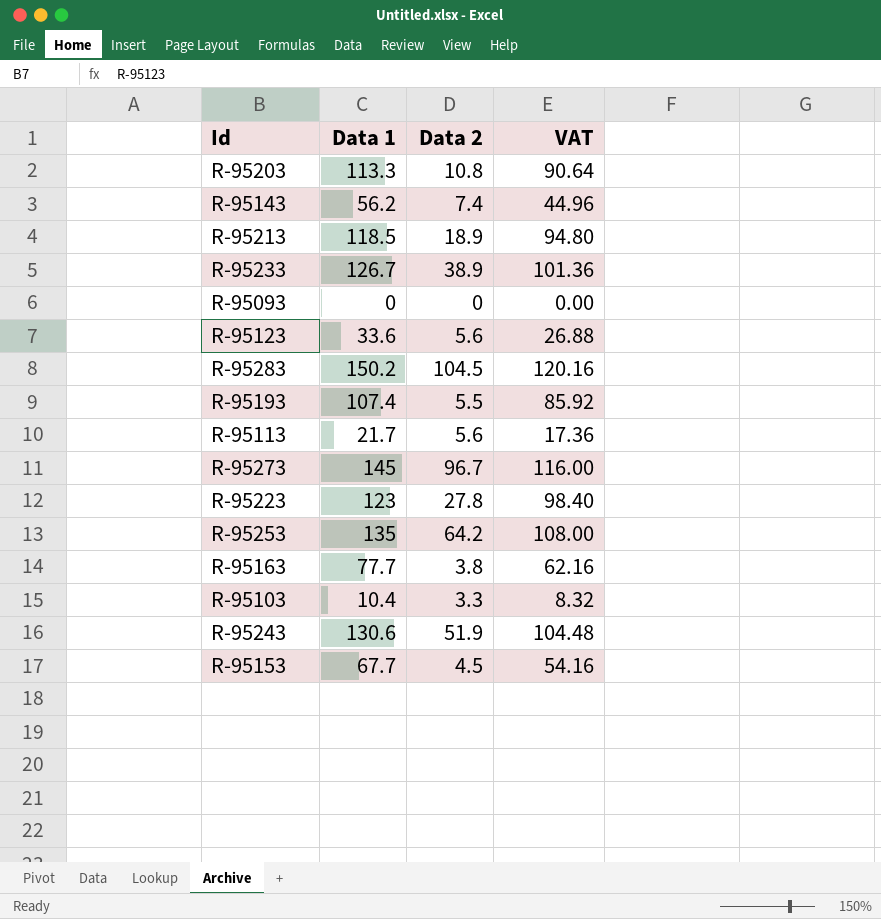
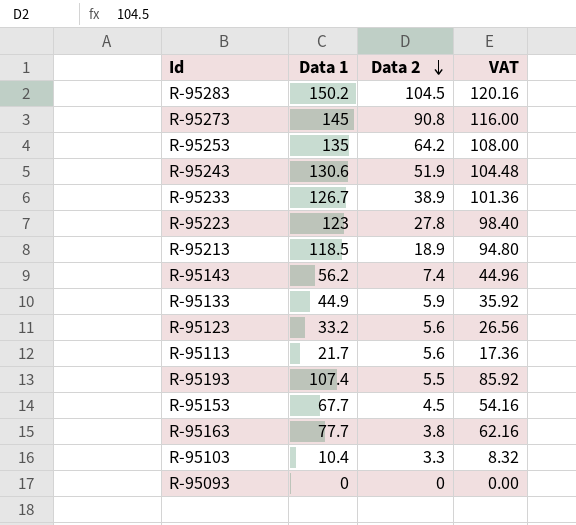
row order: none -> Data 2 descending
row R-95203: 113.3 | 10.8 | 90.64 -> none
R-95273 | Data 2: 96.7 -> 90.8
row R-95133: none -> 44.9 | 5.9 | 35.92
R-95123 | Data 1: 33.6 -> 33.2
R-95123 | VAT: 26.88 -> 26.56

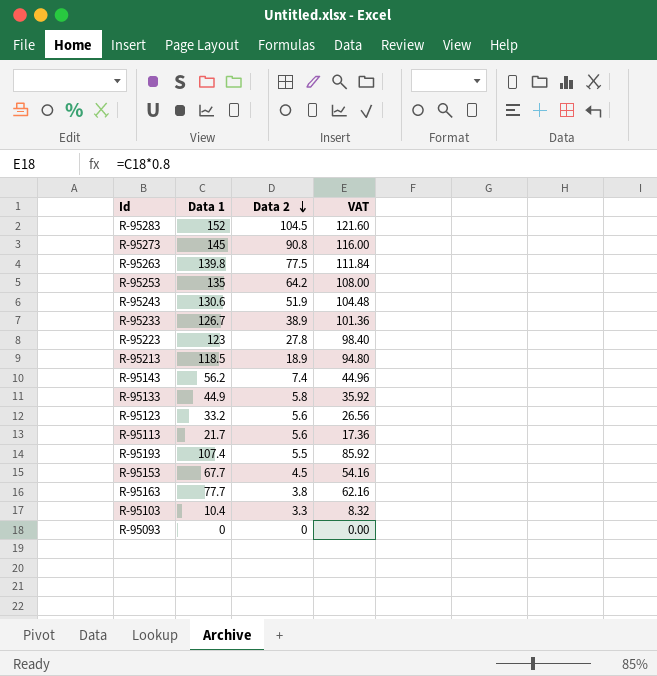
R-95283 | Data 1: 150.2 -> 152
R-95283 | VAT: 120.16 -> 121.60
row R-95263: none -> 139.8 | 77.5 | 111.84
R-95133 | Data 2: 5.9 -> 5.8

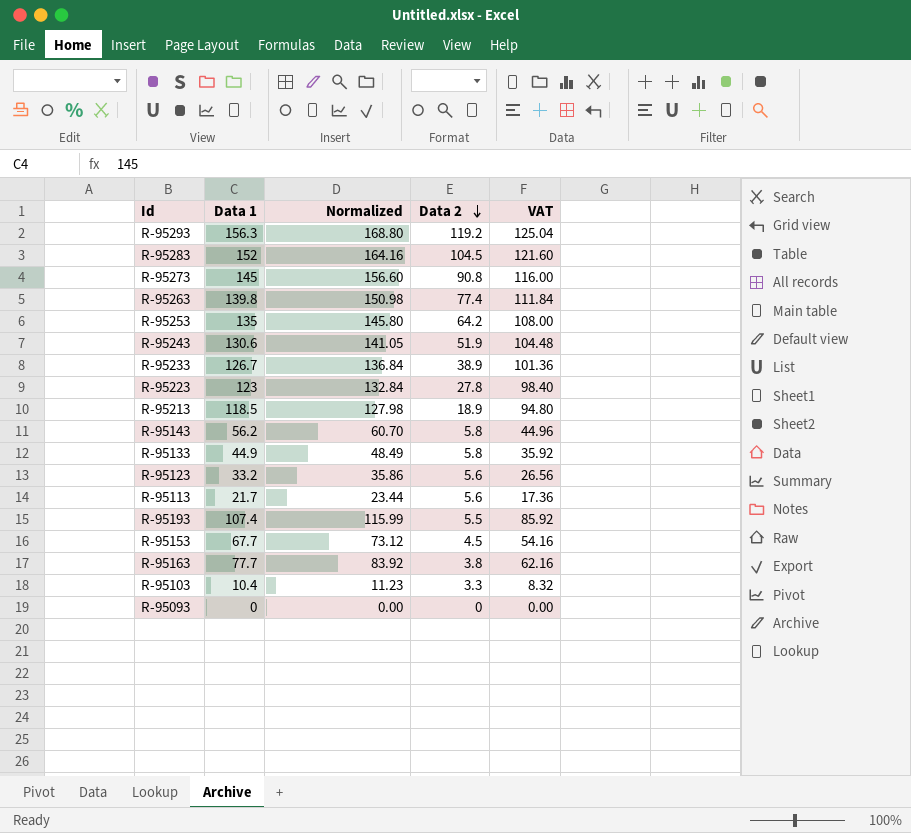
column Normalized | formula: none -> [Data 1] * 1.08
row R-95293: none -> 156.3 | 168.80 | 119.2 | 125.04
R-95263 | Data 2: 77.5 -> 77.4
R-95143 | Data 2: 7.4 -> 5.8

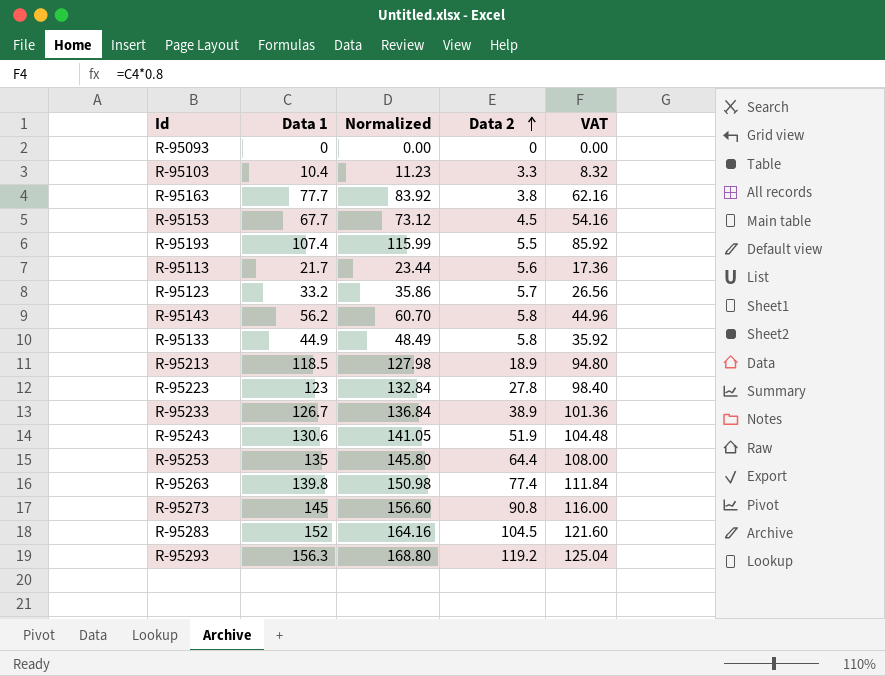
row order: Data 2 descending -> Data 2 ascending
R-95123 | Data 2: 5.6 -> 5.7
R-95253 | Data 2: 64.2 -> 64.4

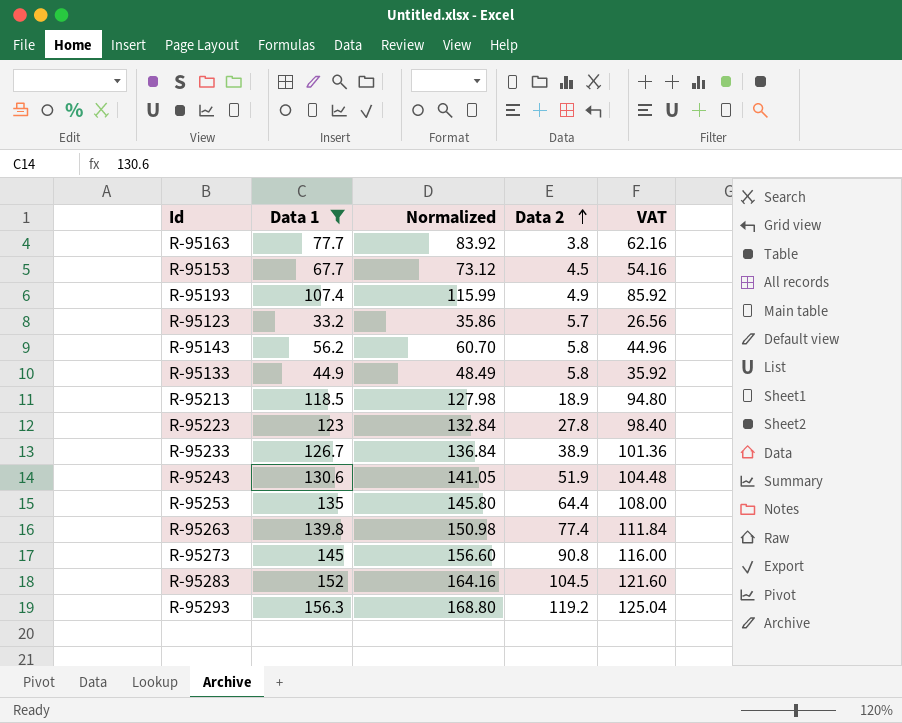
filter: none -> Data 1 >= 33.2
R-95193 | Data 2: 5.5 -> 4.9

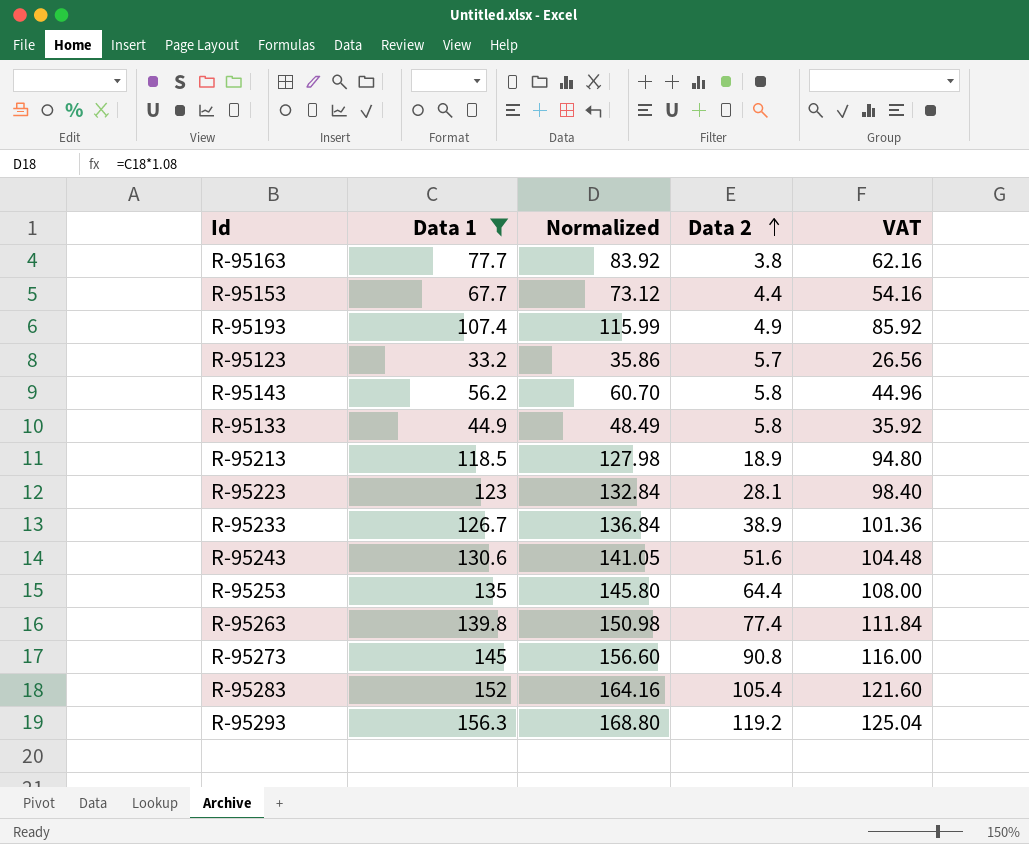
R-95153 | Data 2: 4.5 -> 4.4
R-95223 | Data 2: 27.8 -> 28.1
R-95243 | Data 2: 51.9 -> 51.6
R-95283 | Data 2: 104.5 -> 105.4

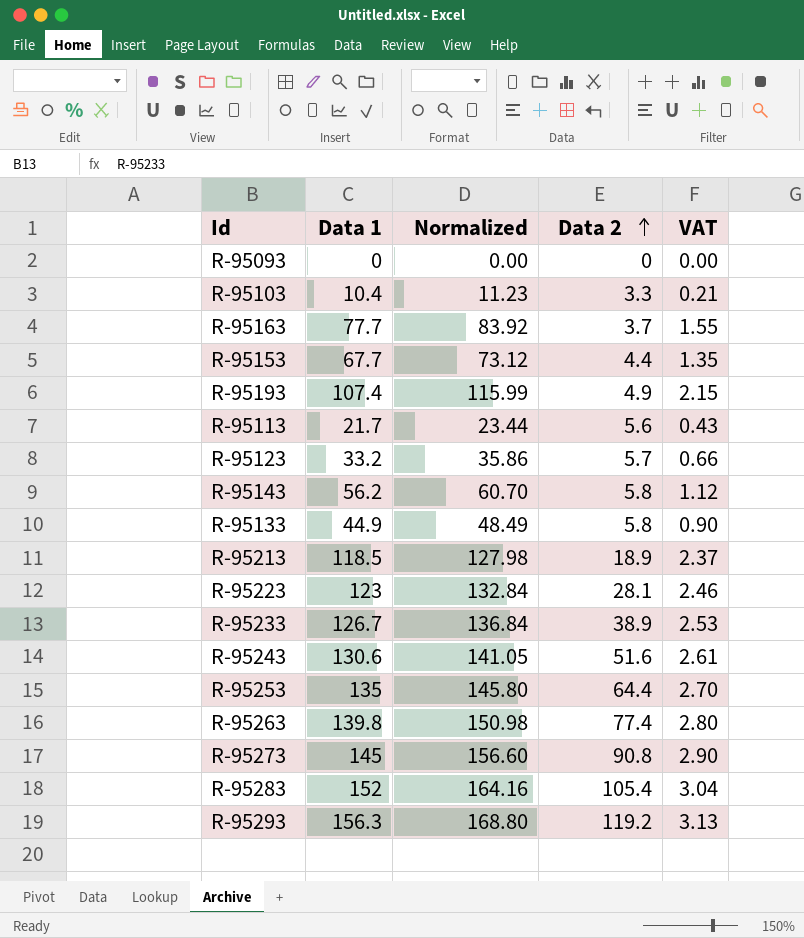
filter: Data 1 >= 33.2 -> none
column VAT | formula: [Data 1] * 0.8 -> [Data 1] * 0.02
R-95163 | Data 2: 3.8 -> 3.7

